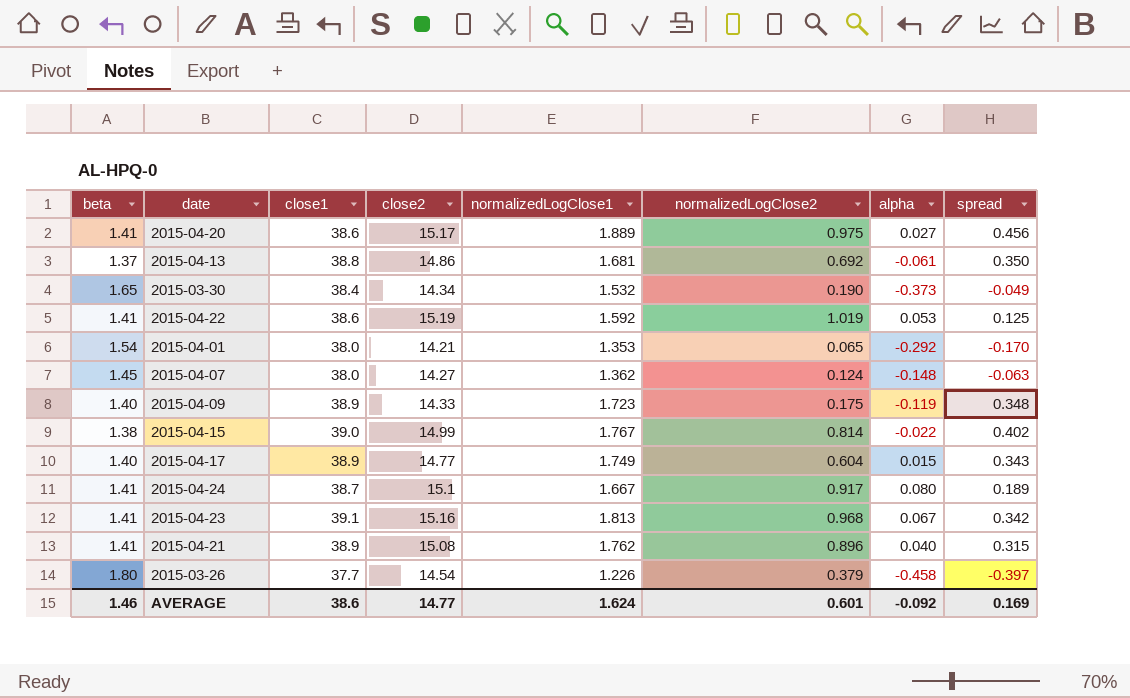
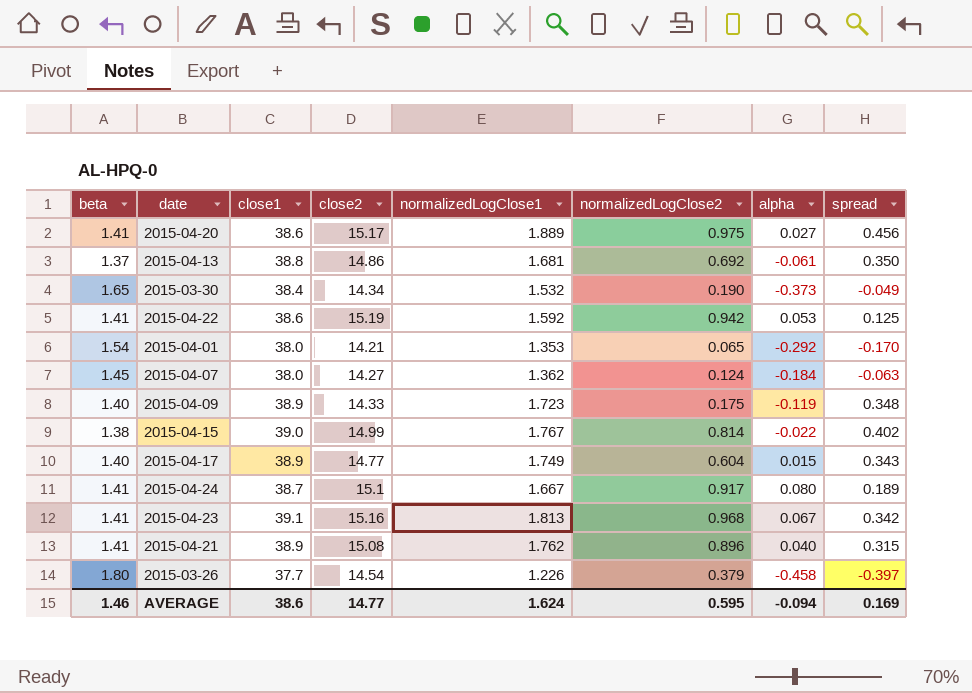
2015-04-22 | normalizedLogClose2: 1.019 -> 0.942
2015-04-07 | alpha: -0.148 -> -0.184
AVERAGE | normalizedLogClose2: 0.601 -> 0.595
AVERAGE | alpha: -0.092 -> -0.094

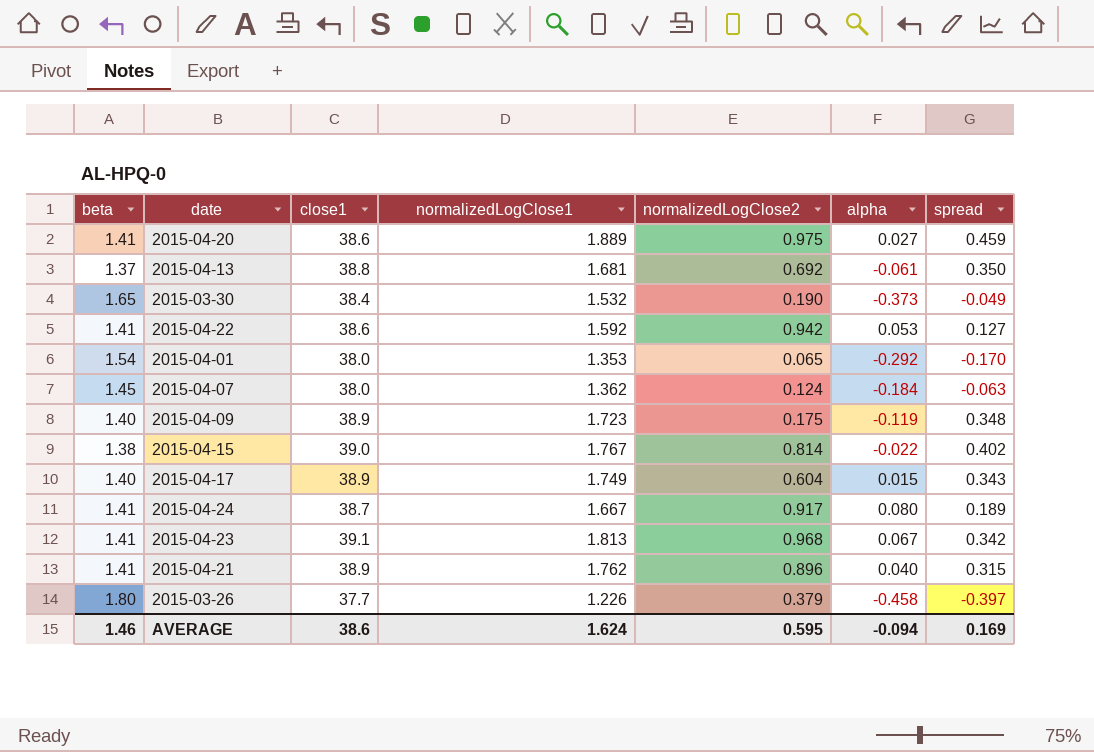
column close2 | position: 4 -> none
2015-04-20 | spread: 0.456 -> 0.459
2015-04-22 | spread: 0.125 -> 0.127

